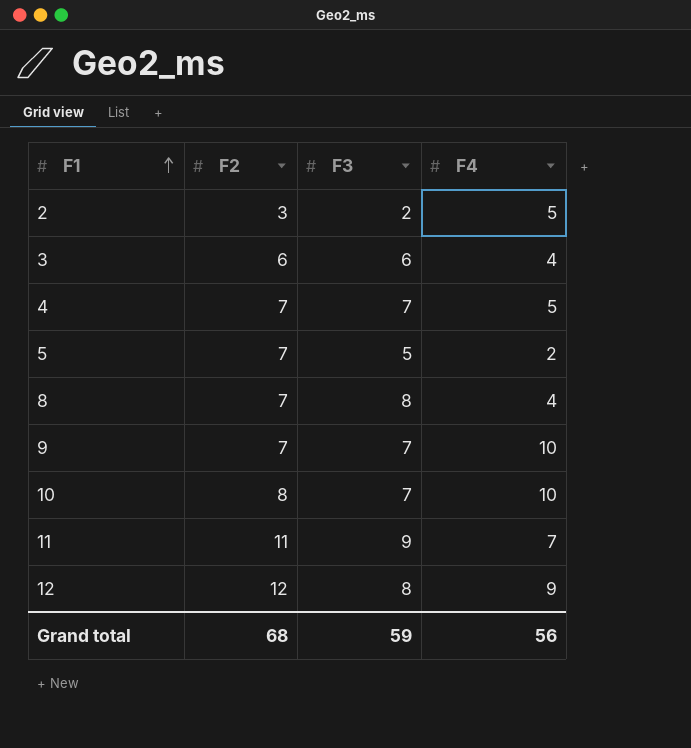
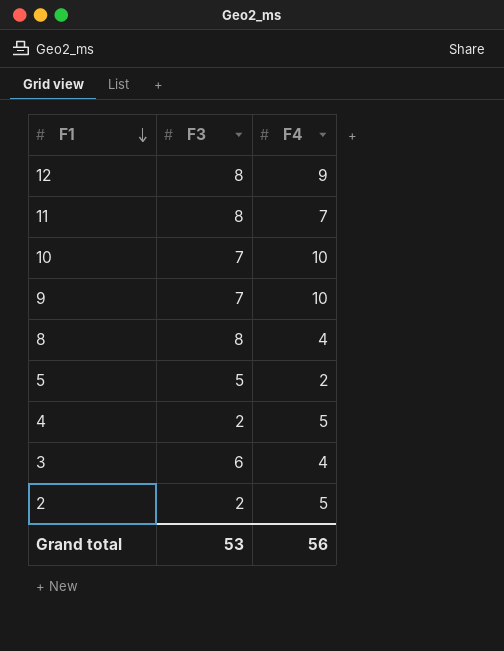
row order: F1 ascending -> F1 descending
column F2 | position: 2 -> none
11 | F3: 9 -> 8
4 | F3: 7 -> 2
Grand total | F3: 59 -> 53

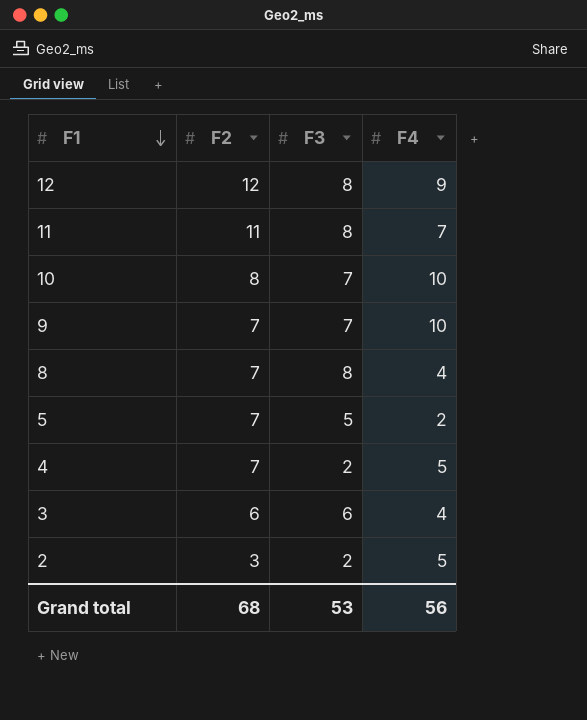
column F2 | position: none -> 2

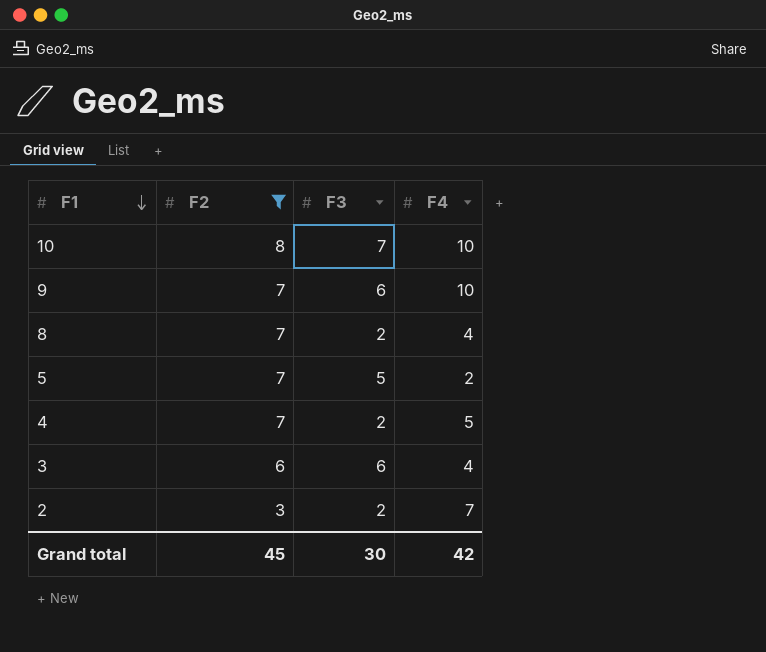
filter: none -> F2 <= 8
9 | F3: 7 -> 6
8 | F3: 8 -> 2
2 | F4: 5 -> 7
Grand total | F2: 68 -> 45
Grand total | F3: 53 -> 30
Grand total | F4: 56 -> 42

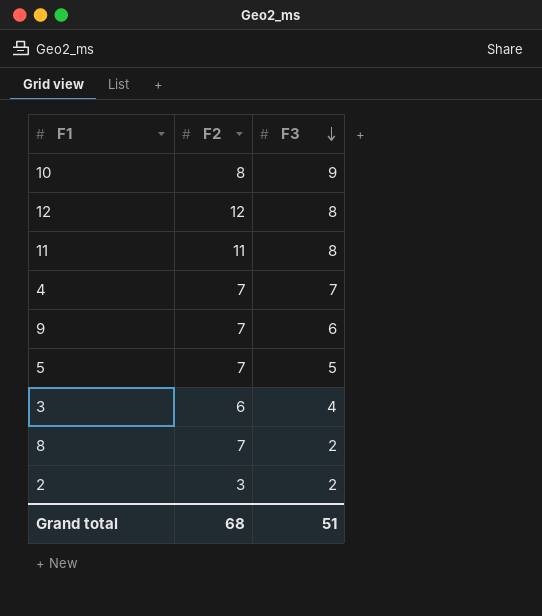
filter: F2 <= 8 -> none
row order: F1 descending -> F3 descending
column F4 | position: 4 -> none
10 | F3: 7 -> 9
4 | F3: 2 -> 7
3 | F3: 6 -> 4
Grand total | F2: 45 -> 68
Grand total | F3: 30 -> 51

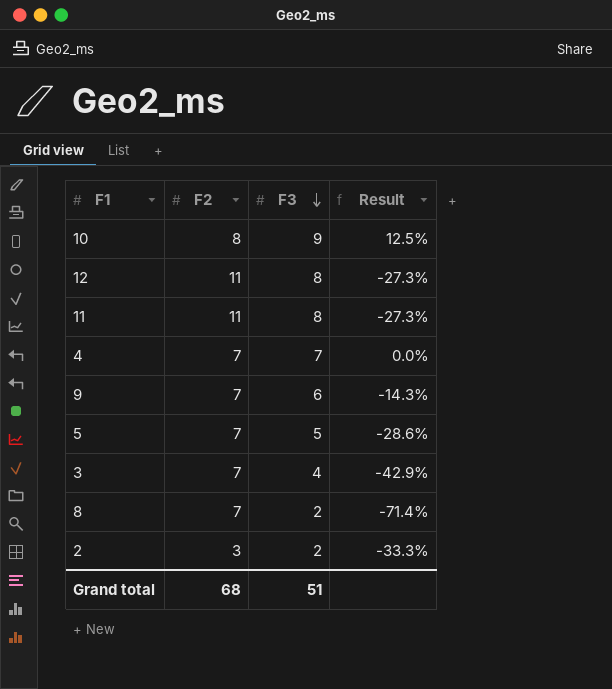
column Result | formula: none -> ([F3] - [F2]) / [F2]
12 | F2: 12 -> 11
3 | F2: 6 -> 7

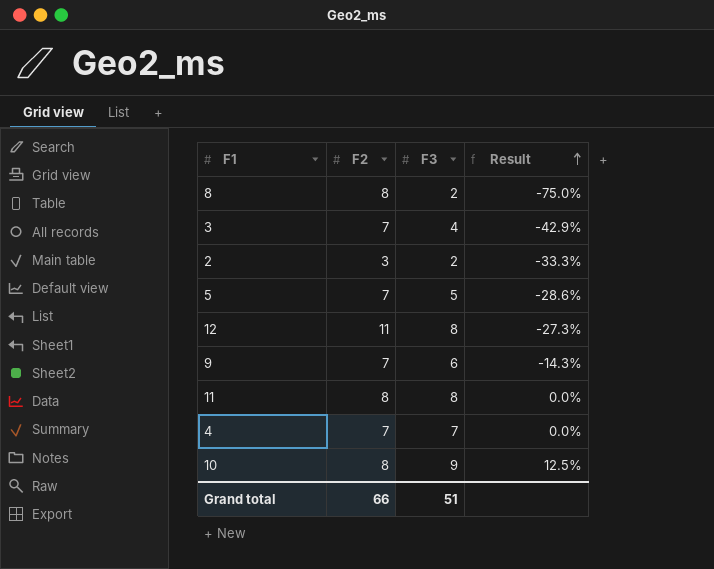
row order: F3 descending -> Result ascending
8 | F2: 7 -> 8
8 | Result: -71.4% -> -75.0%
11 | F2: 11 -> 8
11 | Result: -27.3% -> 0.0%
Grand total | F2: 68 -> 66

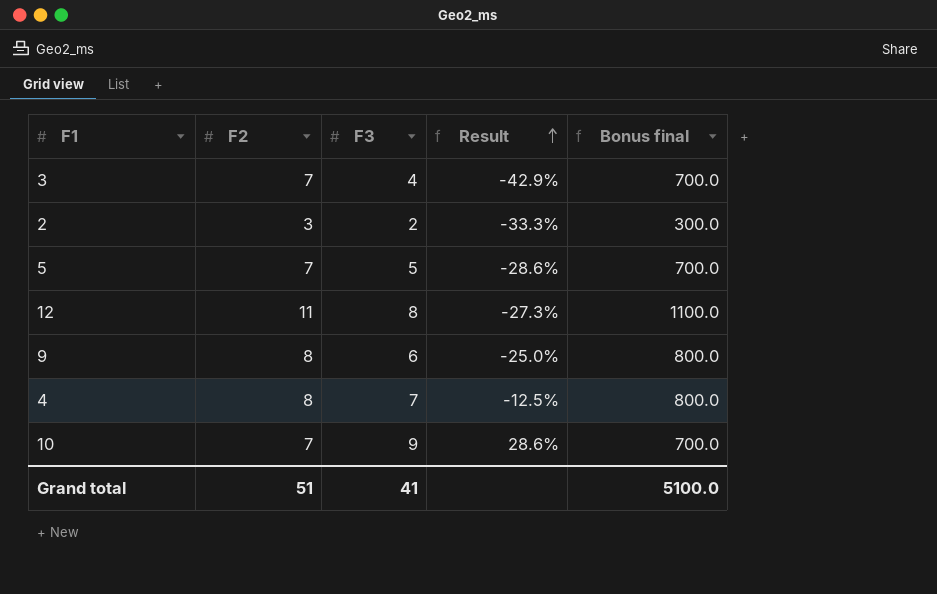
column Bonus final | formula: none -> [F2] * 100
row 8: 8 | 2 | -75.0% -> none
row 11: 8 | 8 | 0.0% -> none
9 | F2: 7 -> 8
9 | Result: -14.3% -> -25.0%
4 | F2: 7 -> 8
4 | Result: 0.0% -> -12.5%
10 | F2: 8 -> 7
10 | Result: 12.5% -> 28.6%
Grand total | F2: 66 -> 51
Grand total | F3: 51 -> 41

